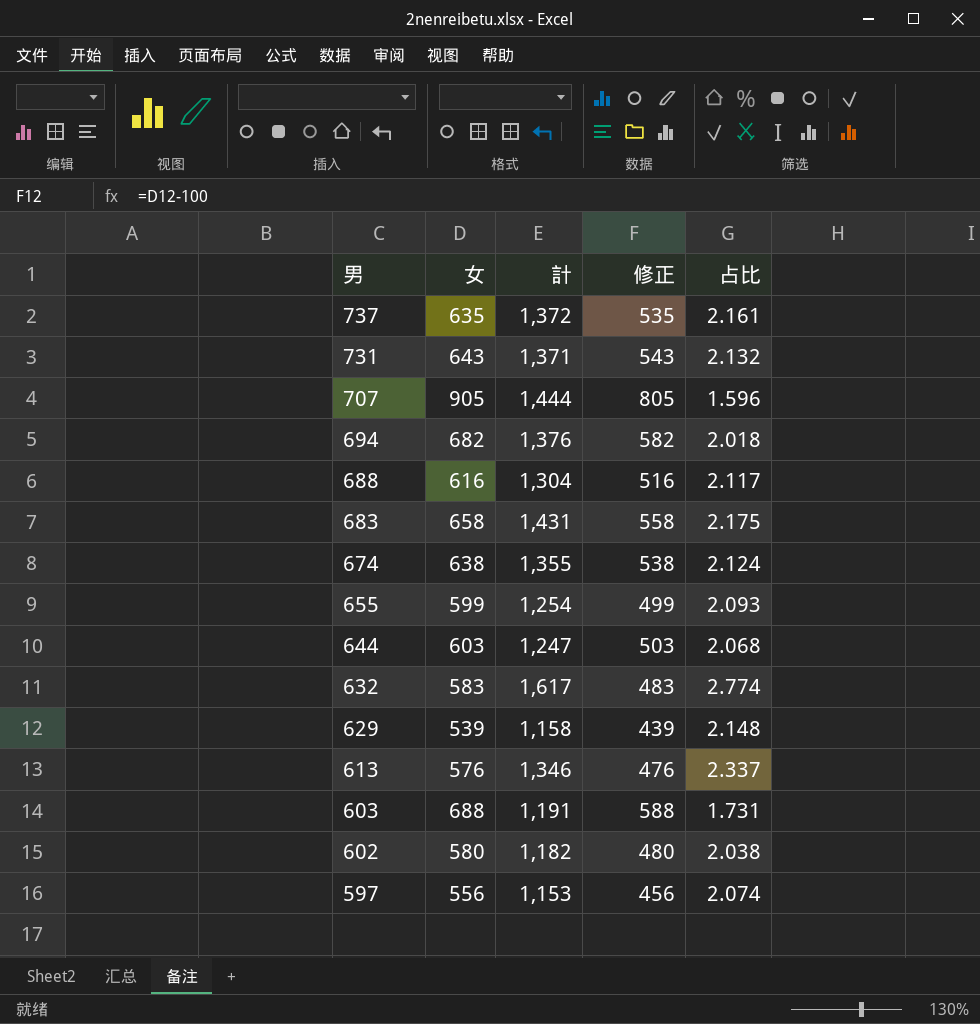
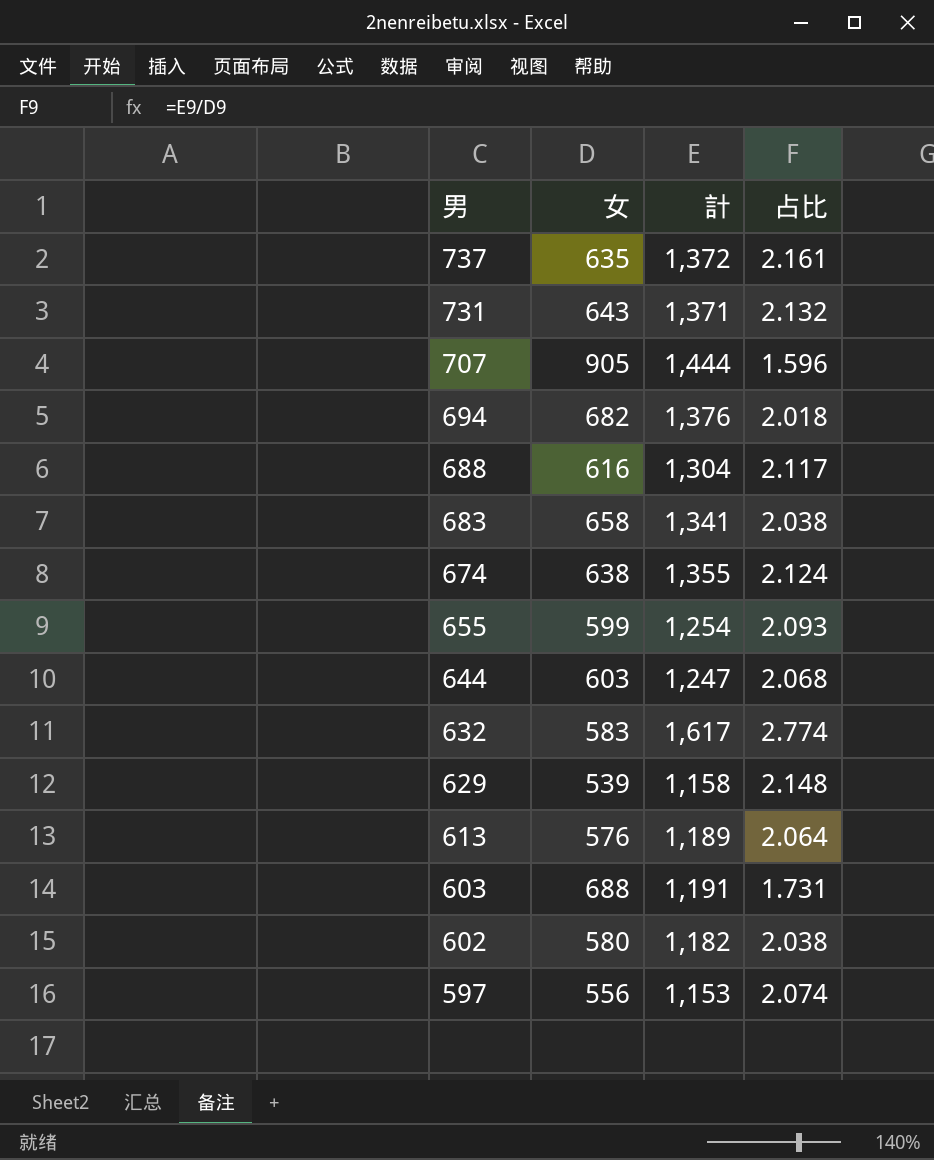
column 修正 | formula: [女] - 100 -> none
683 | 計: 1,431 -> 1,341
683 | 占比: 2.175 -> 2.038
613 | 計: 1,346 -> 1,189
613 | 占比: 2.337 -> 2.064

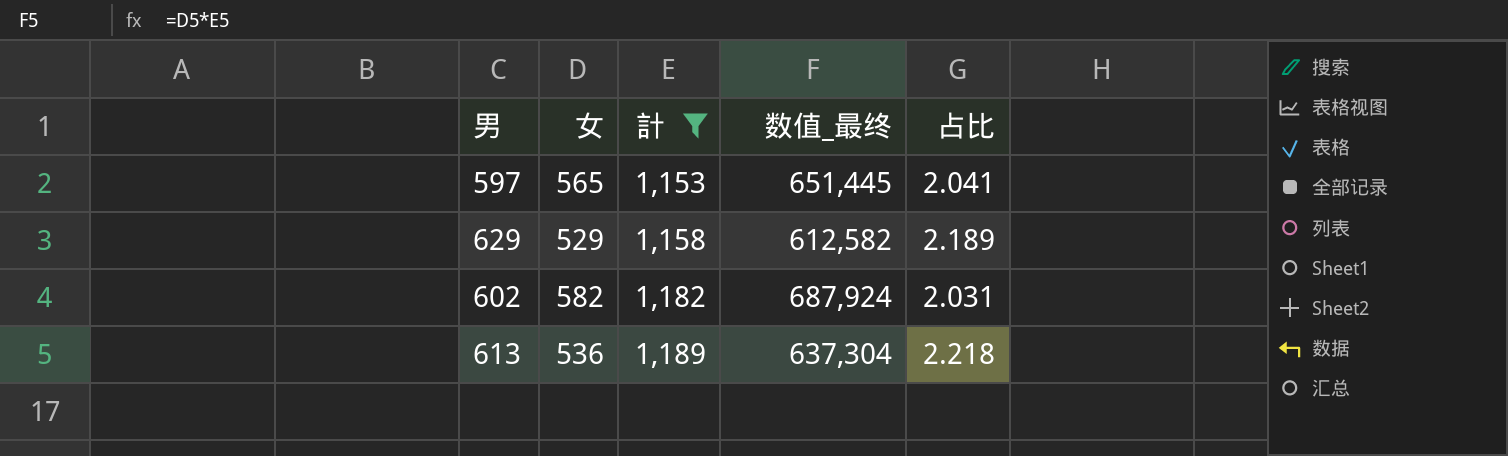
filter: none -> 計 <= 1,189
row order: 男 descending -> 計 ascending
column 数值_最终 | formula: none -> [女] * [計]
597 | 女: 556 -> 565
597 | 占比: 2.074 -> 2.041
629 | 女: 539 -> 529
629 | 占比: 2.148 -> 2.189
602 | 女: 580 -> 582
602 | 占比: 2.038 -> 2.031
613 | 女: 576 -> 536
613 | 占比: 2.064 -> 2.218

